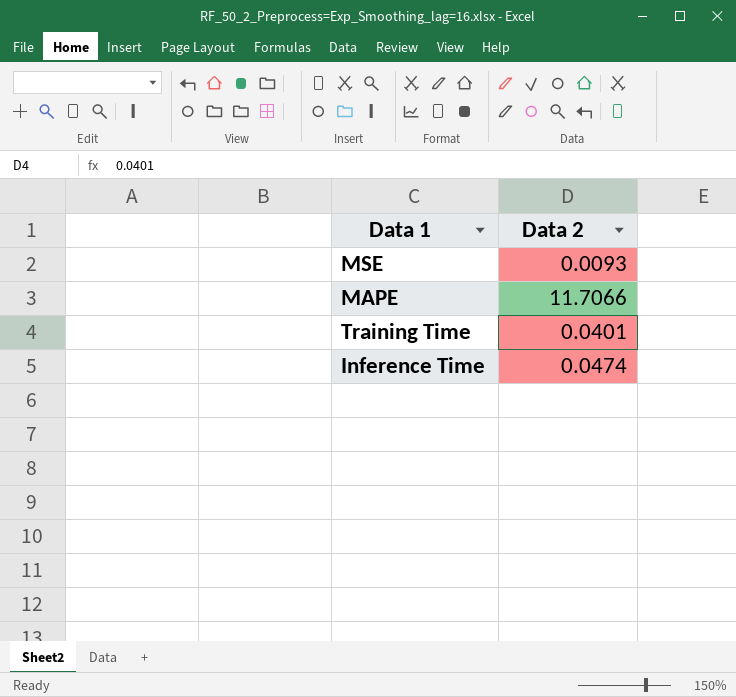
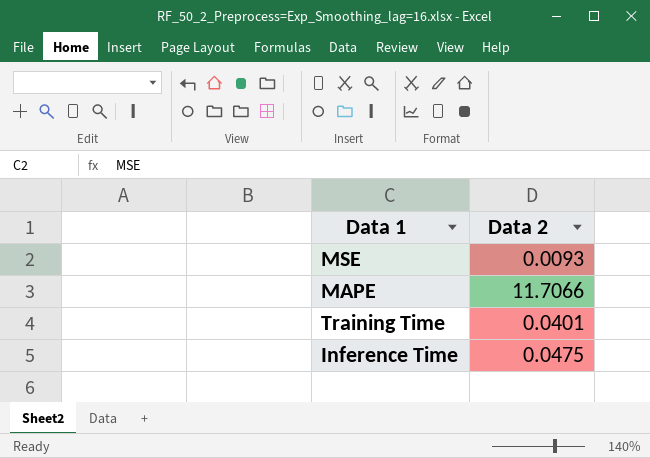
Inference Time | Data 2: 0.0474 -> 0.0475

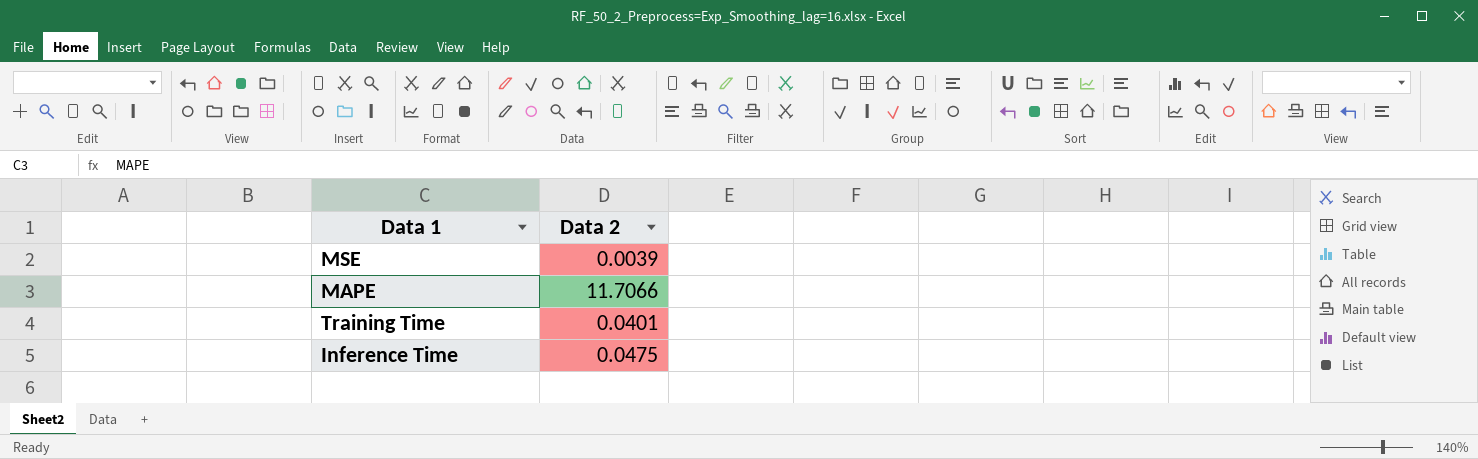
MSE | Data 2: 0.0093 -> 0.0039

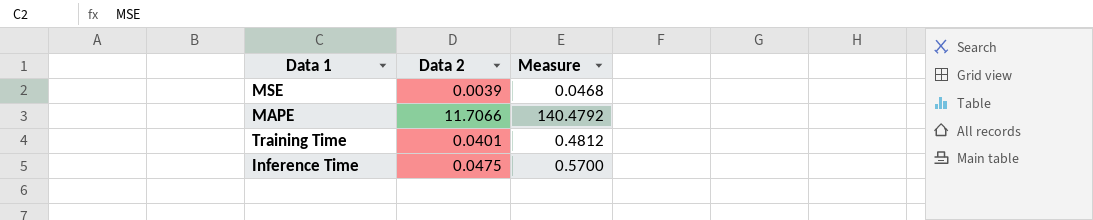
column Measure | formula: none -> [Data 2] * 12

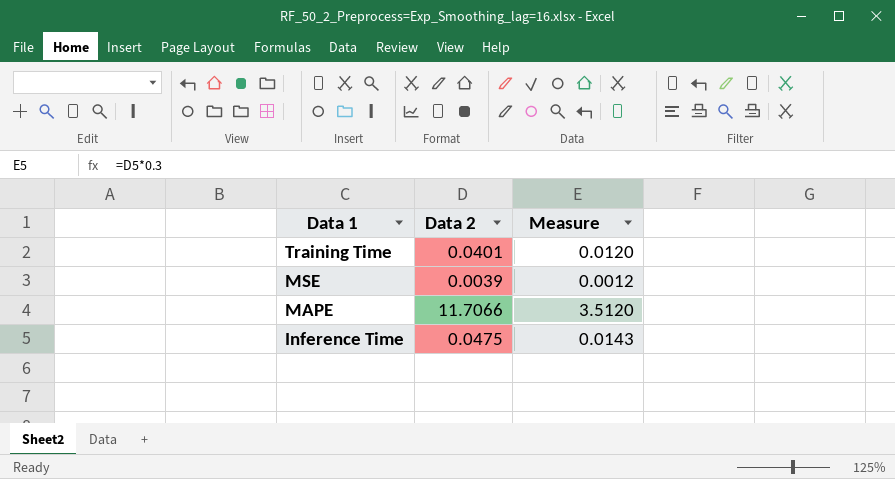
row order: none -> Data 1 descending
column Measure | formula: [Data 2] * 12 -> [Data 2] * 0.3

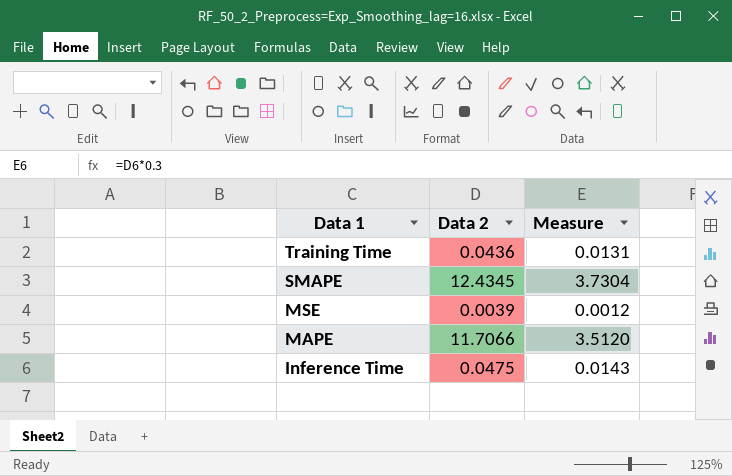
Training Time | Data 2: 0.0401 -> 0.0436
Training Time | Measure: 0.0120 -> 0.0131
row SMAPE: none -> 12.4345 | 3.7304

